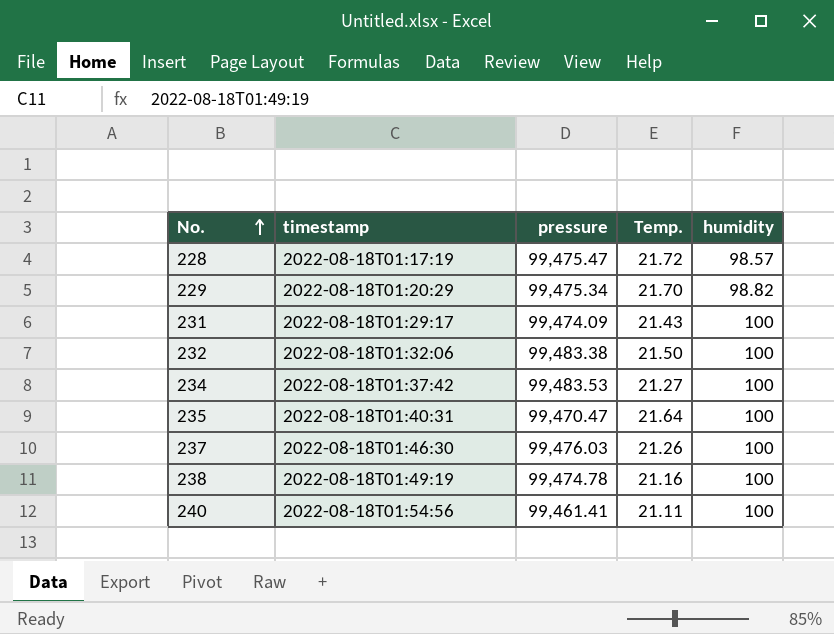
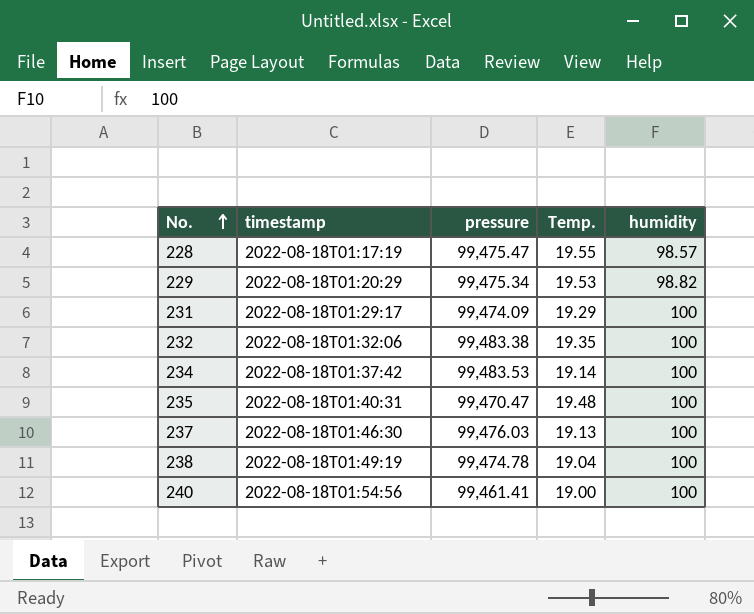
228 | Temp.: 21.72 -> 19.55
229 | Temp.: 21.70 -> 19.53
231 | Temp.: 21.43 -> 19.29
232 | Temp.: 21.50 -> 19.35
234 | Temp.: 21.27 -> 19.14
235 | Temp.: 21.64 -> 19.48
237 | Temp.: 21.26 -> 19.13
238 | Temp.: 21.16 -> 19.04
240 | Temp.: 21.11 -> 19.00

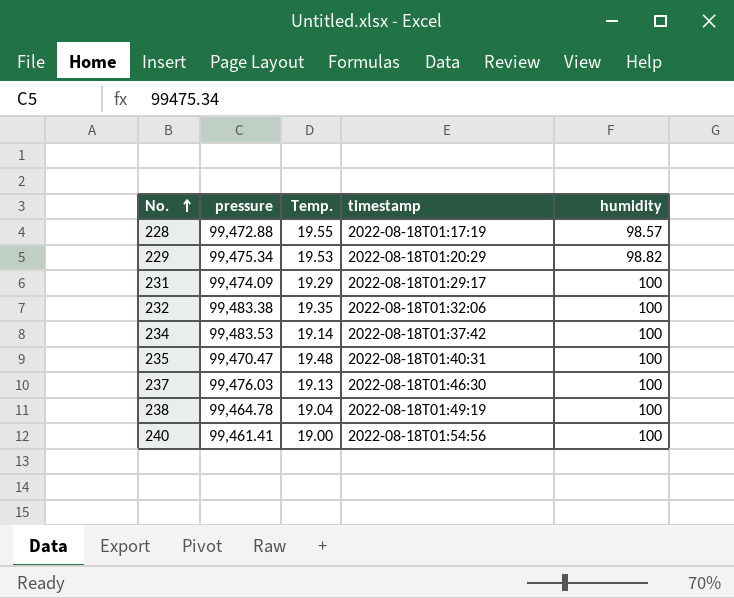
column timestamp | position: 2 -> 4
228 | pressure: 99,475.47 -> 99,472.88
238 | pressure: 99,474.78 -> 99,464.78

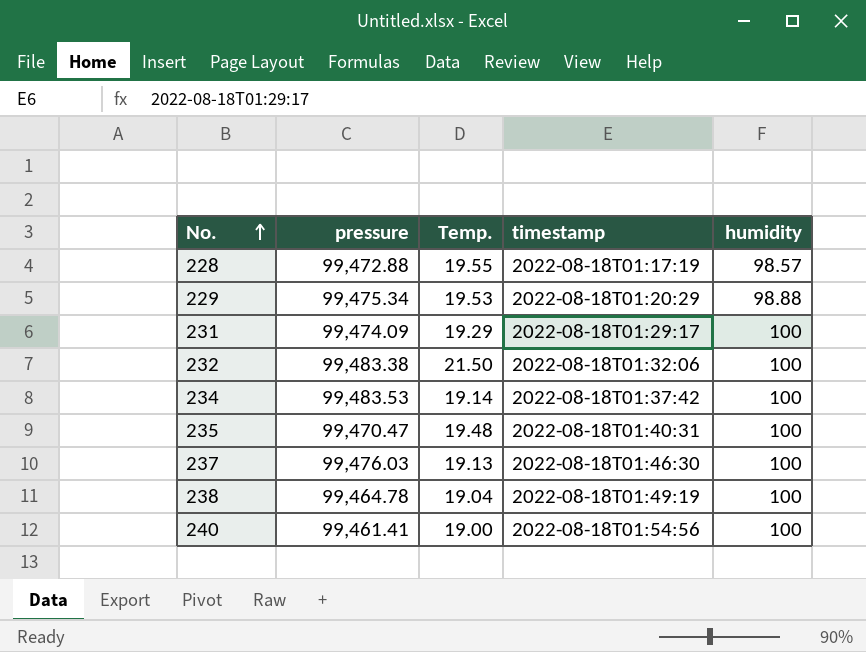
229 | humidity: 98.82 -> 98.88
232 | Temp.: 19.35 -> 21.50

